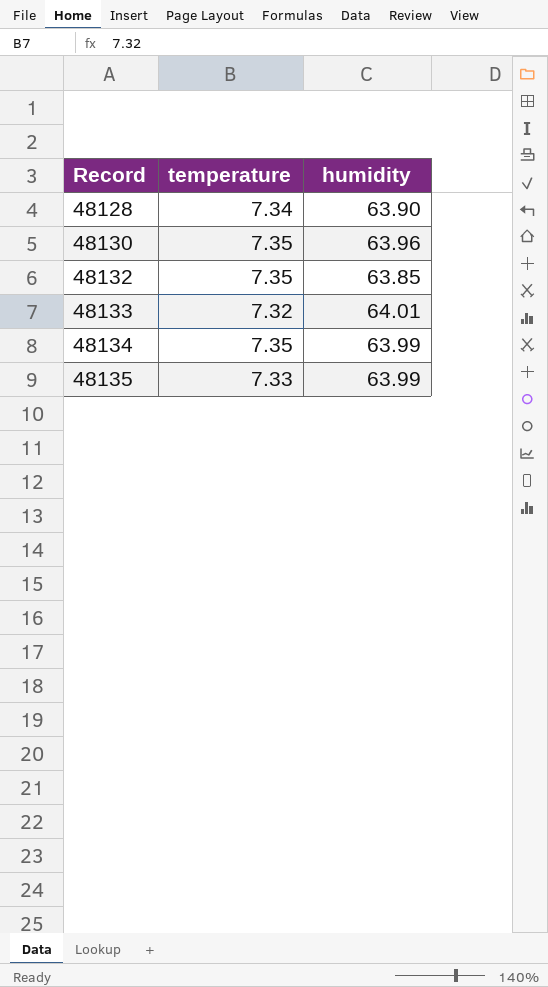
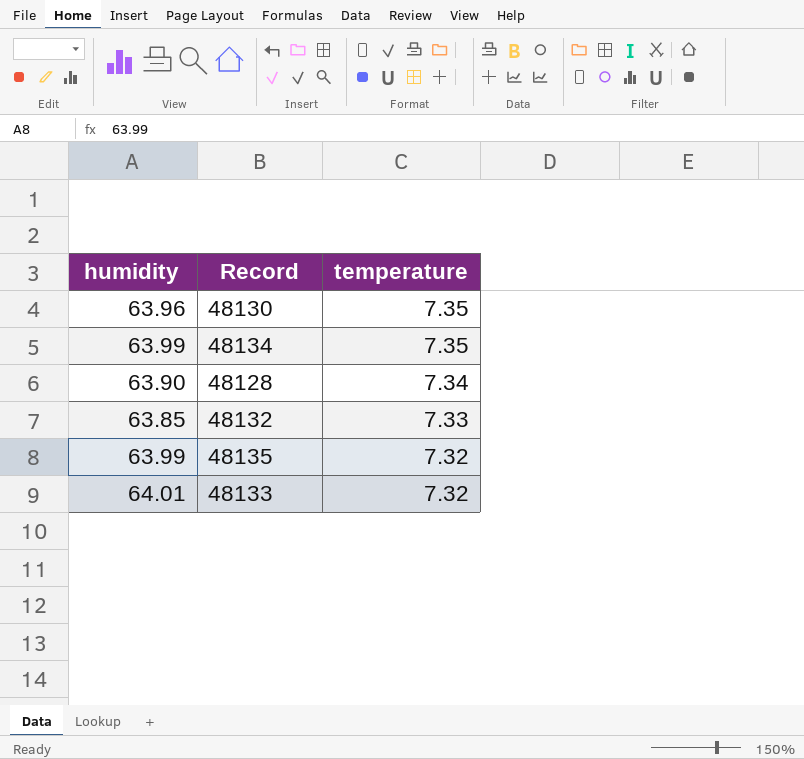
row order: Record ascending -> temperature descending
column humidity | position: 3 -> 1
48132 | temperature: 7.35 -> 7.33
48135 | temperature: 7.33 -> 7.32

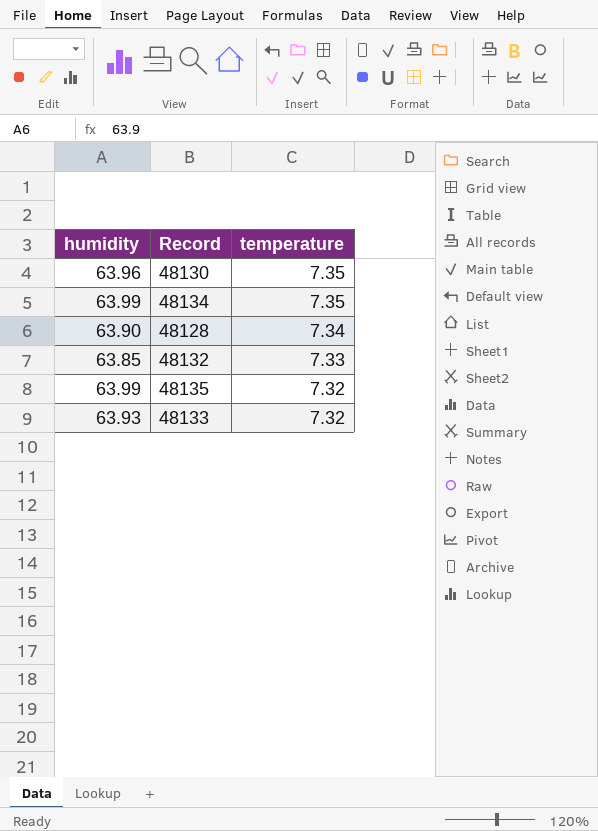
48133 | humidity: 64.01 -> 63.93

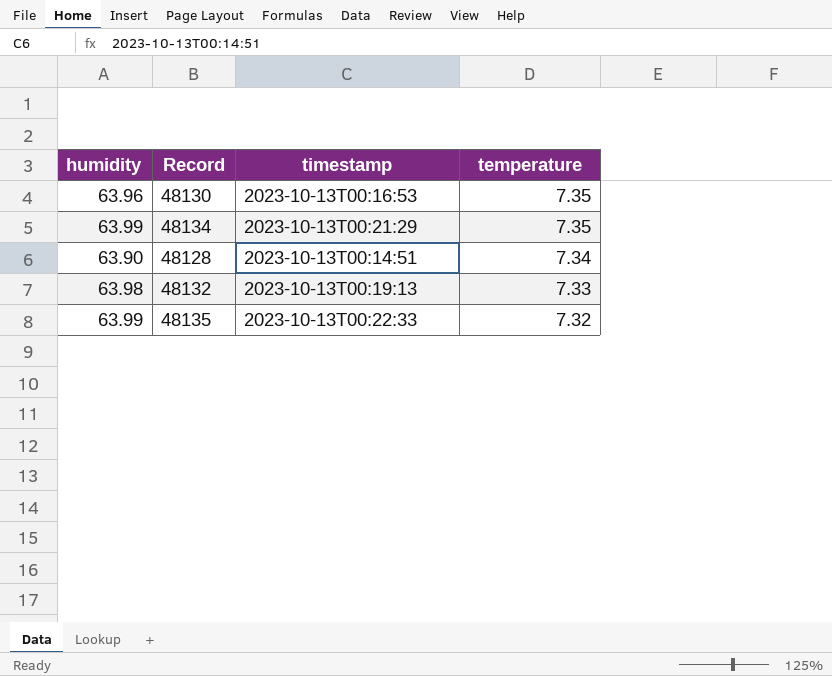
column timestamp | position: none -> 3
row 48133: 63.93 | 7.32 -> none
48132 | humidity: 63.85 -> 63.98

